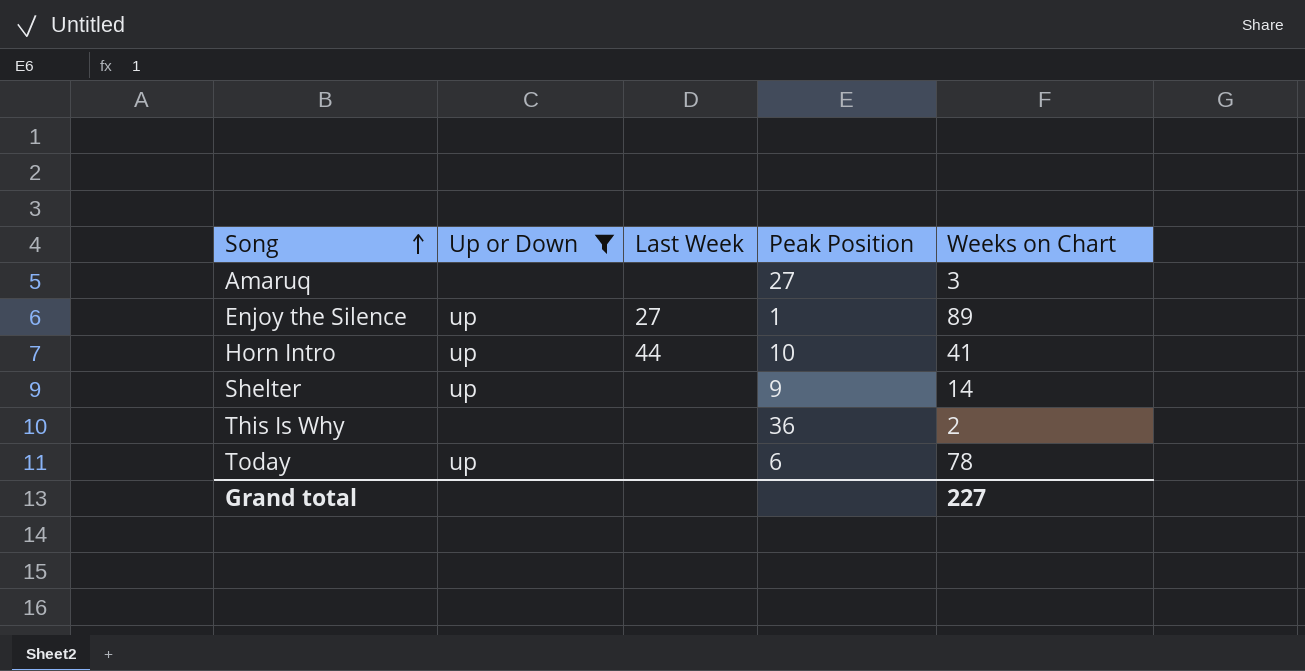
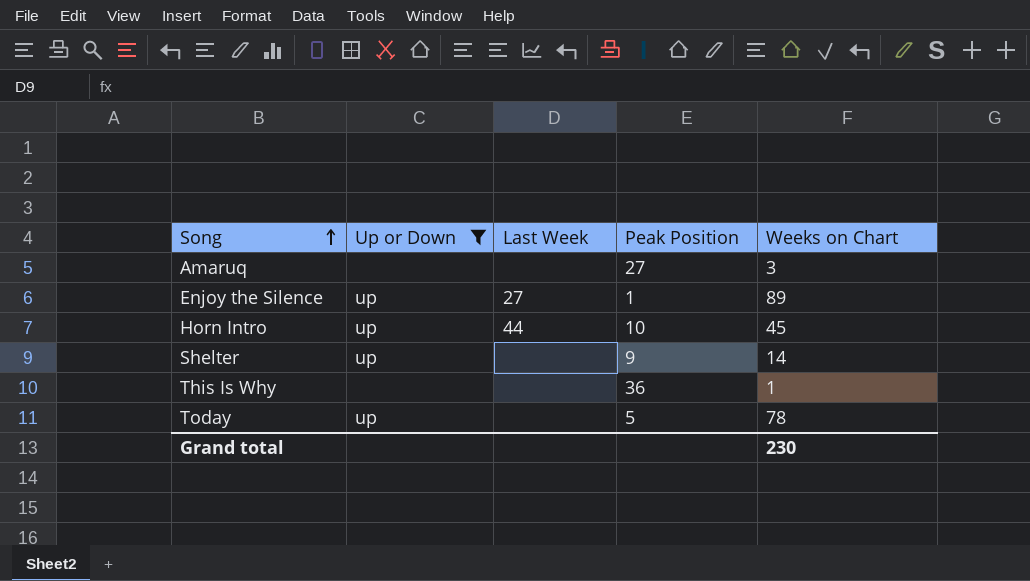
Horn Intro | Weeks on Chart: 41 -> 45
This Is Why | Weeks on Chart: 2 -> 1
Today | Peak Position: 6 -> 5
Grand total | Weeks on Chart: 227 -> 230

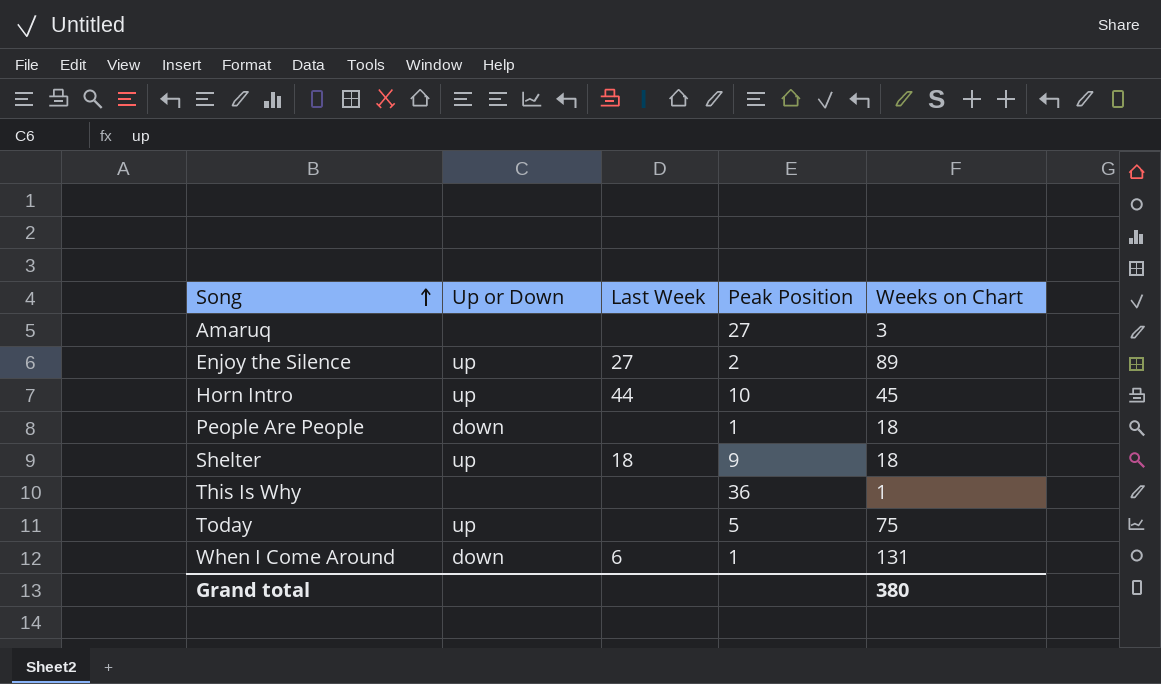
filter: Up or Down != down -> none
Enjoy the Silence | Peak Position: 1 -> 2
Shelter | Last Week: none -> 18
Shelter | Weeks on Chart: 14 -> 18
Today | Weeks on Chart: 78 -> 75
Grand total | Weeks on Chart: 230 -> 380

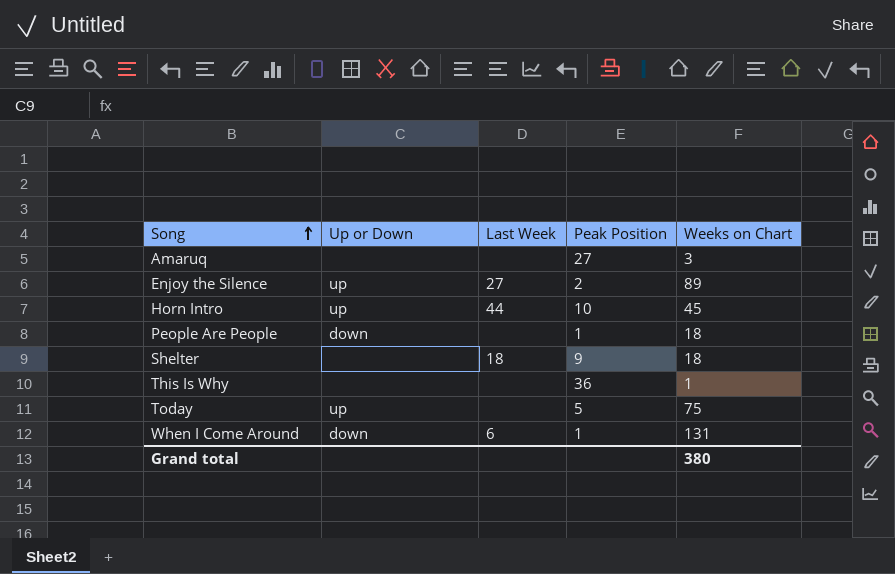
Shelter | Up or Down: up -> none

